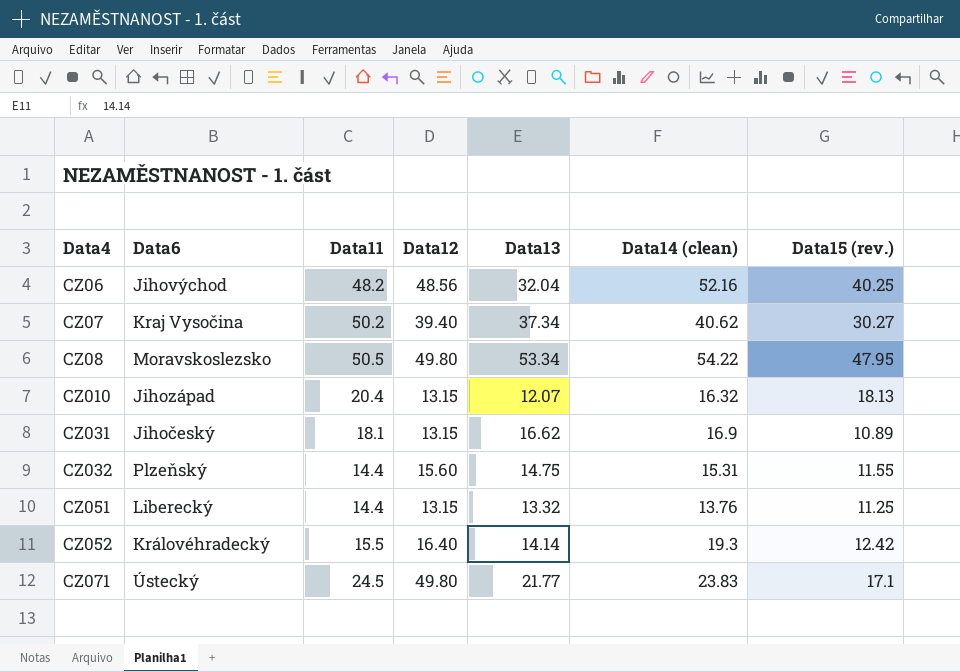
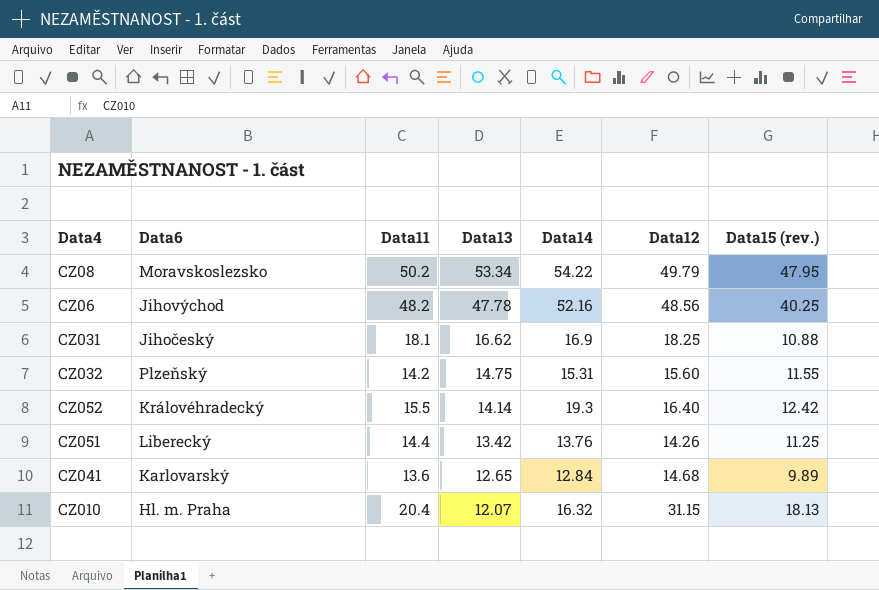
row order: Data4 ascending -> Data13 descending
column name: Data14 (clean) -> Data14
column Data12 | position: 4 -> 6
row CZ07: Kraj Vysočina | 50.2 | 39.40 | 37.34 | 40.62 | 30.27 -> none
row CZ071: Ústecký | 24.5 | 49.80 | 21.77 | 23.83 | 17.1 -> none
CZ08 | Data11: 50.5 -> 50.2
CZ08 | Data12: 49.80 -> 49.79
CZ06 | Data13: 32.04 -> 47.78
CZ031 | Data12: 13.15 -> 18.25
CZ031 | Data15 (rev.): 10.89 -> 10.88
CZ032 | Data11: 14.4 -> 14.2
CZ051 | Data13: 13.32 -> 13.42
CZ051 | Data12: 13.15 -> 14.26
row CZ041: none -> Karlovarský | 13.6 | 12.65 | 12.84 | 14.68 | 9.89
CZ010 | Data6: Jihozápad -> Hl. m. Praha
CZ010 | Data12: 13.15 -> 31.15

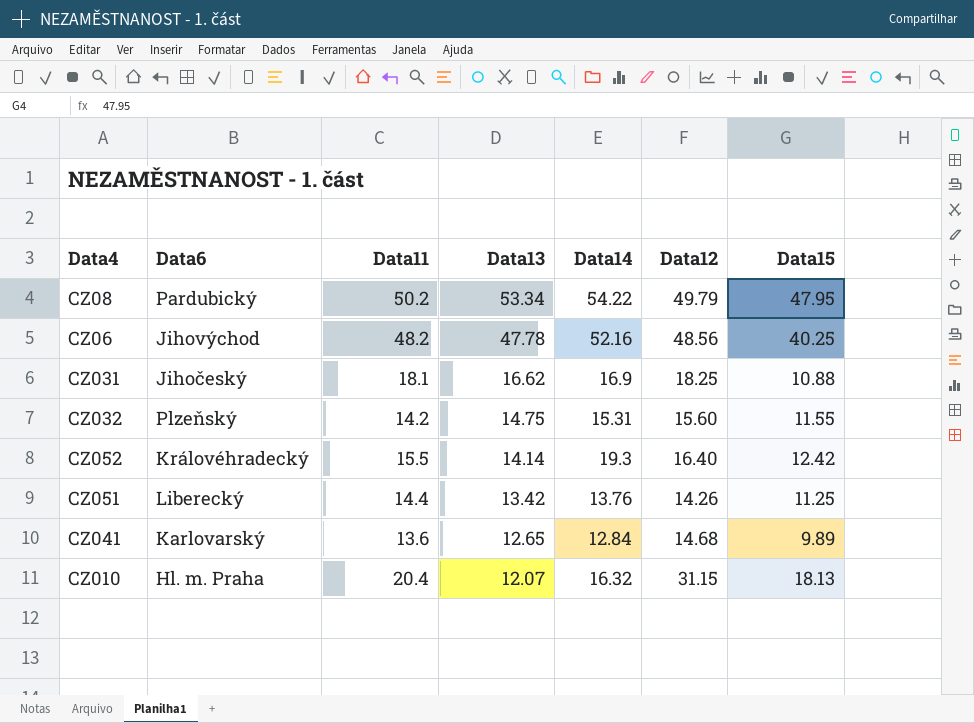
column name: Data15 (rev.) -> Data15
CZ08 | Data6: Moravskoslezsko -> Pardubický

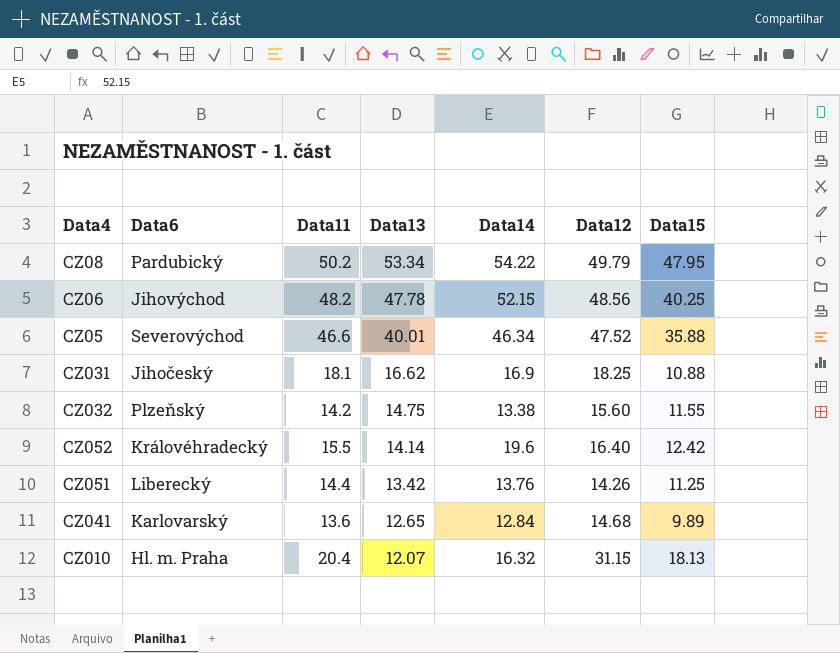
CZ06 | Data14: 52.16 -> 52.15
row CZ05: none -> Severovýchod | 46.6 | 40.01 | 46.34 | 47.52 | 35.88
CZ032 | Data14: 15.31 -> 13.38
CZ052 | Data14: 19.3 -> 19.6

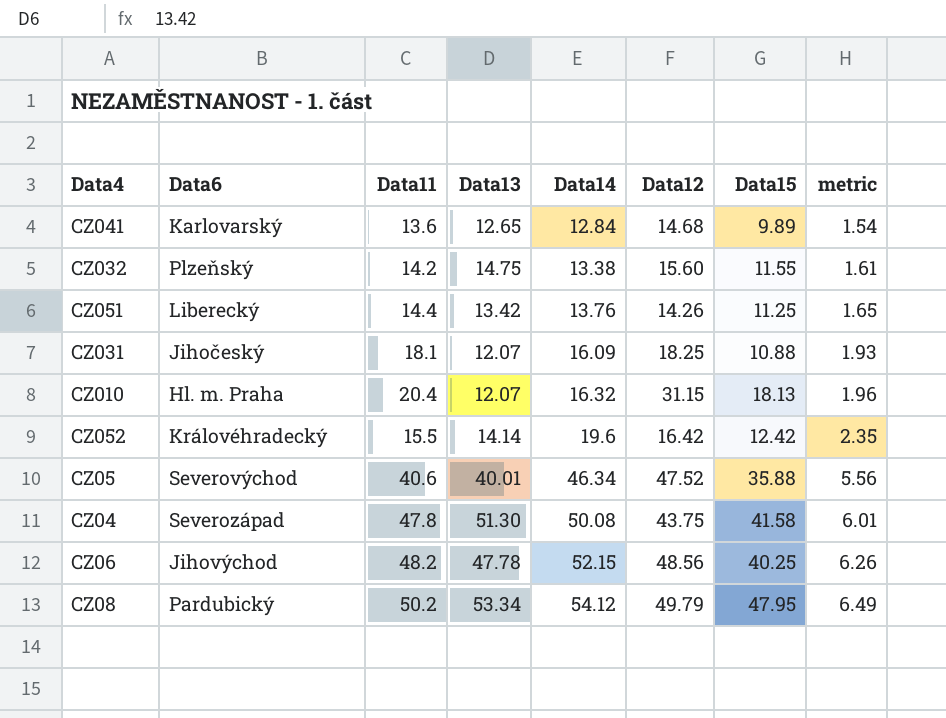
row order: Data13 descending -> Data14 ascending
column metric | formula: none -> [Data14] * 0.12
CZ031 | Data13: 16.62 -> 12.07
CZ031 | Data14: 16.9 -> 16.09
CZ052 | Data12: 16.40 -> 16.42
CZ05 | Data11: 46.6 -> 40.6
row CZ04: none -> Severozápad | 47.8 | 51.30 | 50.08 | 43.75 | 41.58 | 6.01
CZ08 | Data14: 54.22 -> 54.12

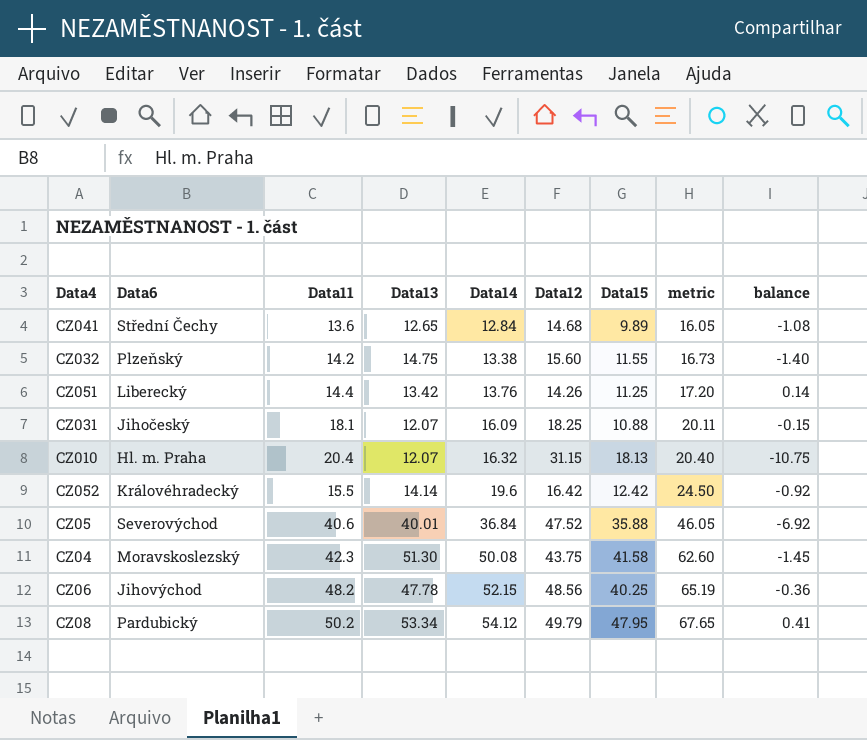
column metric | formula: [Data14] * 0.12 -> [Data14] * 1.25
column balance | formula: none -> [Data11] - [Data12]
CZ041 | Data6: Karlovarský -> Střední Čechy
CZ05 | Data14: 46.34 -> 36.84
CZ04 | Data6: Severozápad -> Moravskoslezský
CZ04 | Data11: 47.8 -> 42.3

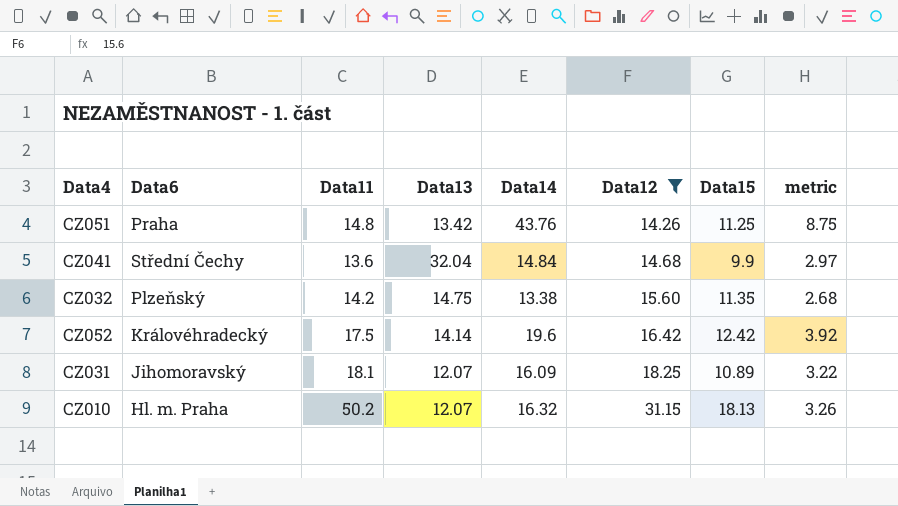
filter: none -> Data12 <= 31.15
row order: Data14 ascending -> Data12 ascending
column balance | formula: [Data11] - [Data12] -> none
column metric | formula: [Data14] * 1.25 -> [Data14] * 0.2
CZ051 | Data6: Liberecký -> Praha
CZ051 | Data11: 14.4 -> 14.8
CZ051 | Data14: 13.76 -> 43.76
CZ041 | Data13: 12.65 -> 32.04
CZ041 | Data14: 12.84 -> 14.84
CZ041 | Data15: 9.89 -> 9.9
CZ032 | Data15: 11.55 -> 11.35
CZ052 | Data11: 15.5 -> 17.5
CZ031 | Data6: Jihočeský -> Jihomoravský
CZ031 | Data15: 10.88 -> 10.89
CZ010 | Data11: 20.4 -> 50.2

